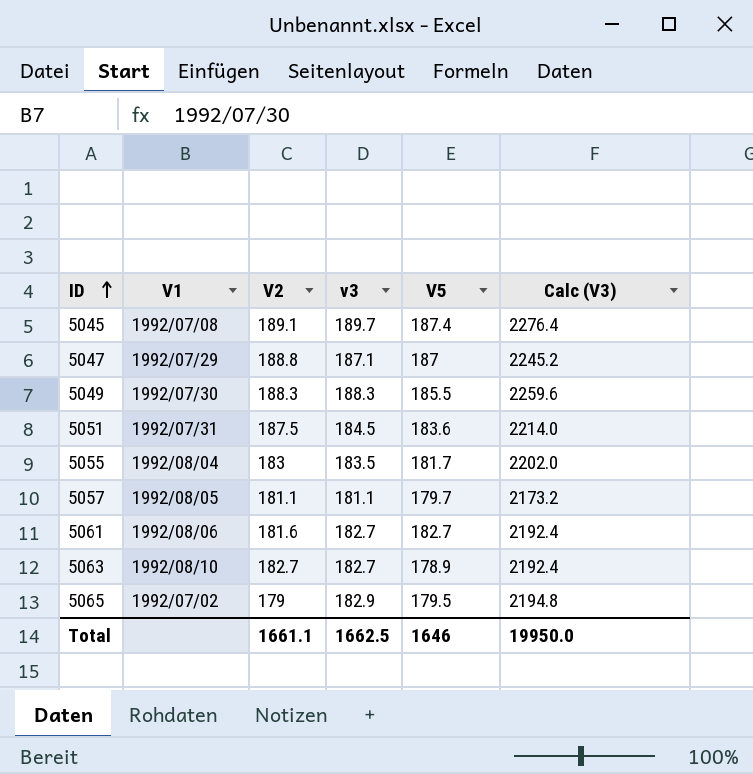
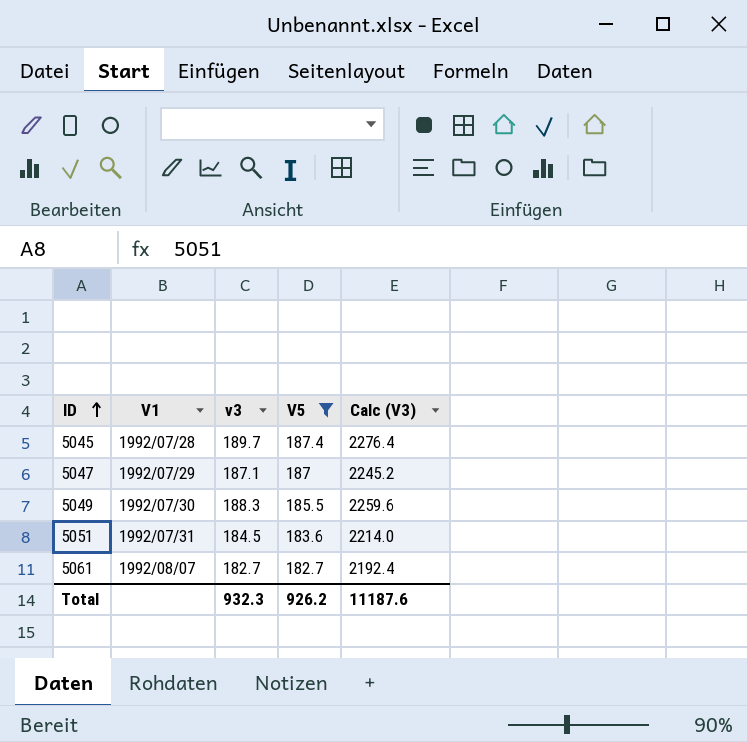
filter: none -> V5 >= 182.7
column V2 | position: 3 -> none
5045 | V1: 1992/07/08 -> 1992/07/28
5061 | V1: 1992/08/06 -> 1992/08/07
Total | v3: 1662.5 -> 932.3
Total | V5: 1646 -> 926.2
Total | Calc (V3): 19950.0 -> 11187.6

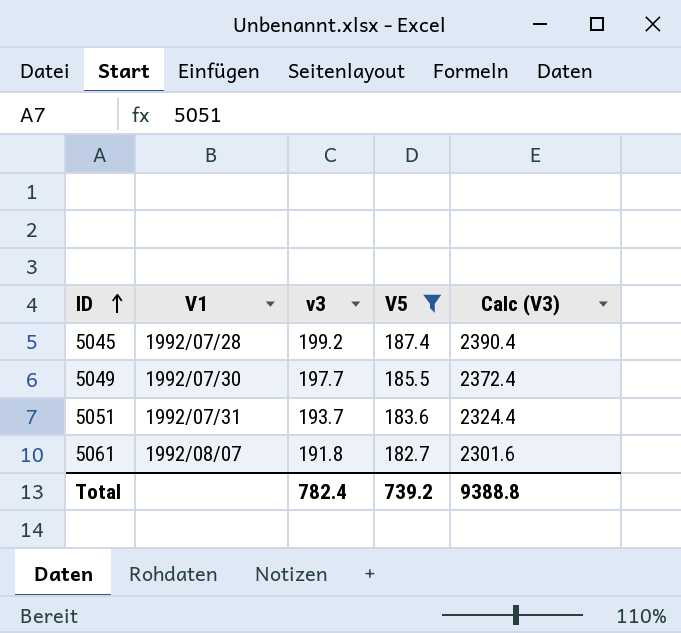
row 5047: 1992/07/29 | 187.1 | 187 | 2245.2 -> none
5045 | v3: 189.7 -> 199.2
5045 | Calc (V3): 2276.4 -> 2390.4
5049 | v3: 188.3 -> 197.7
5049 | Calc (V3): 2259.6 -> 2372.4
5051 | v3: 184.5 -> 193.7
5051 | Calc (V3): 2214.0 -> 2324.4
5061 | v3: 182.7 -> 191.8
5061 | Calc (V3): 2192.4 -> 2301.6
Total | v3: 932.3 -> 782.4
Total | V5: 926.2 -> 739.2
Total | Calc (V3): 11187.6 -> 9388.8

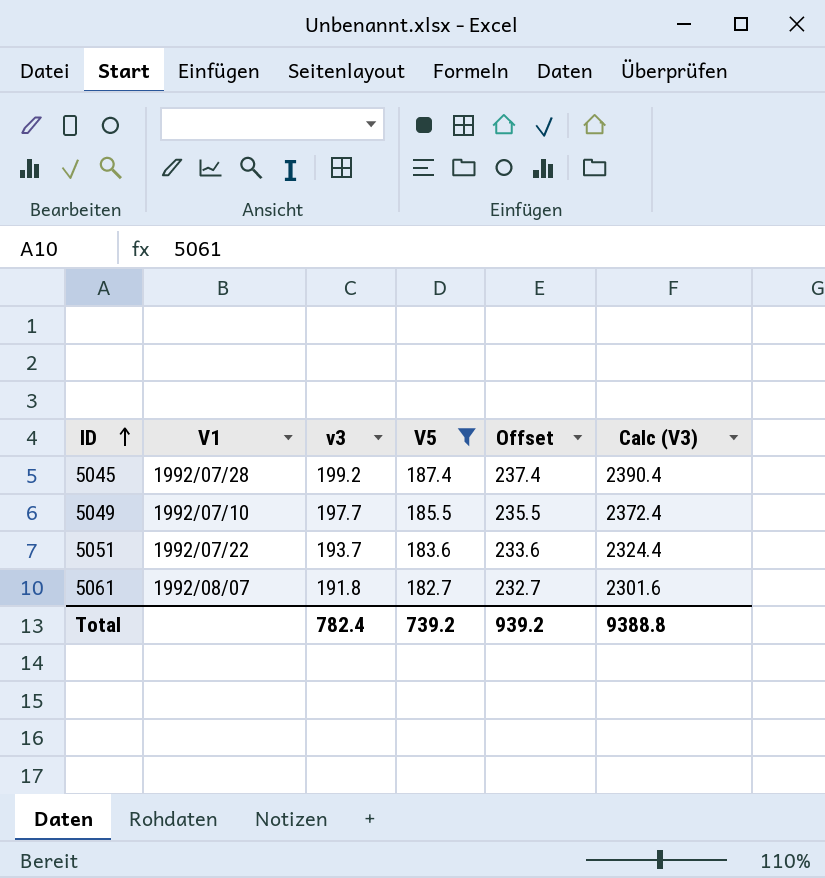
column Offset | formula: none -> [V5] + 50
5049 | V1: 1992/07/30 -> 1992/07/10
5051 | V1: 1992/07/31 -> 1992/07/22

